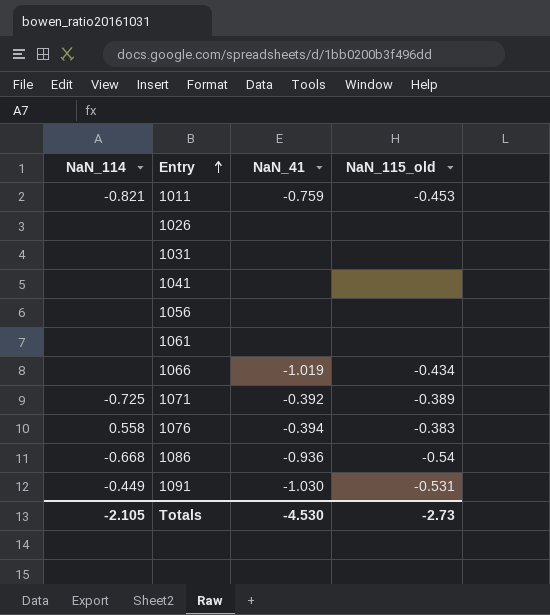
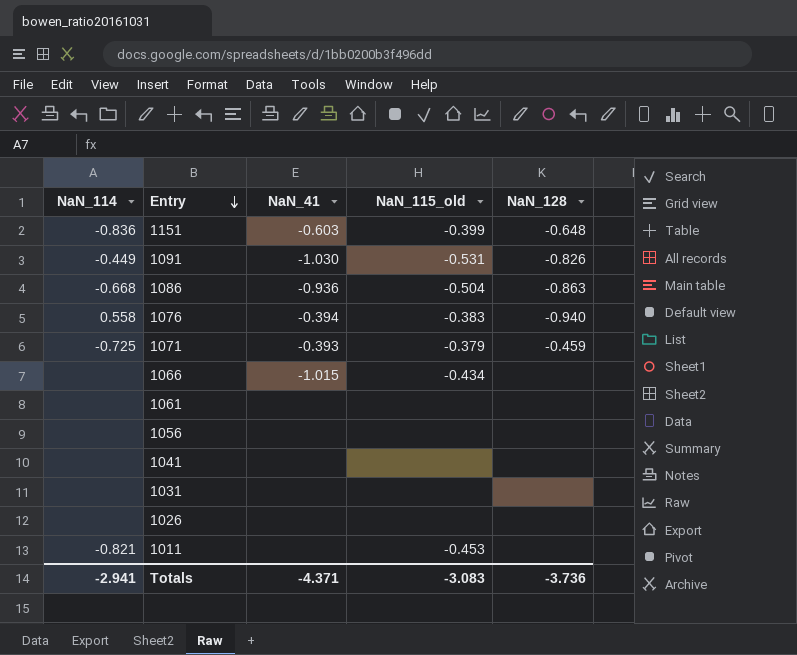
row order: Entry ascending -> Entry descending
column NaN_128 | position: none -> 5
row 1151: none -> -0.836 | -0.603 | -0.399 | -0.648
1086 | NaN_115_old: -0.54 -> -0.504
1071 | NaN_41: -0.392 -> -0.393
1071 | NaN_115_old: -0.389 -> -0.379
1066 | NaN_41: -1.019 -> -1.015
1011 | NaN_41: -0.759 -> none
Totals | NaN_114: -2.105 -> -2.941
Totals | NaN_41: -4.530 -> -4.371
Totals | NaN_115_old: -2.73 -> -3.083

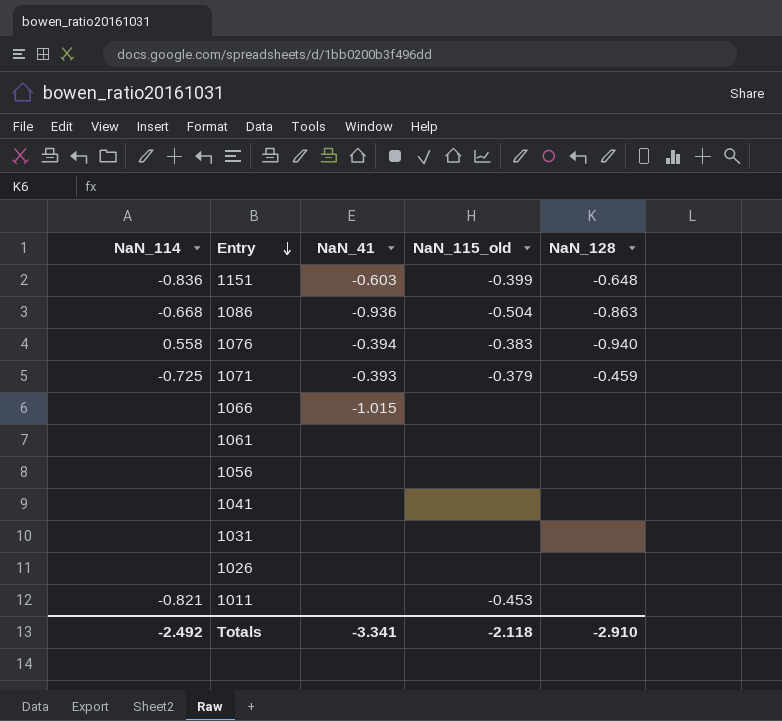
row 1091: -0.449 | -1.030 | -0.531 | -0.826 -> none
1066 | NaN_115_old: -0.434 -> none
Totals | NaN_114: -2.941 -> -2.492
Totals | NaN_41: -4.371 -> -3.341
Totals | NaN_115_old: -3.083 -> -2.118
Totals | NaN_128: -3.736 -> -2.910

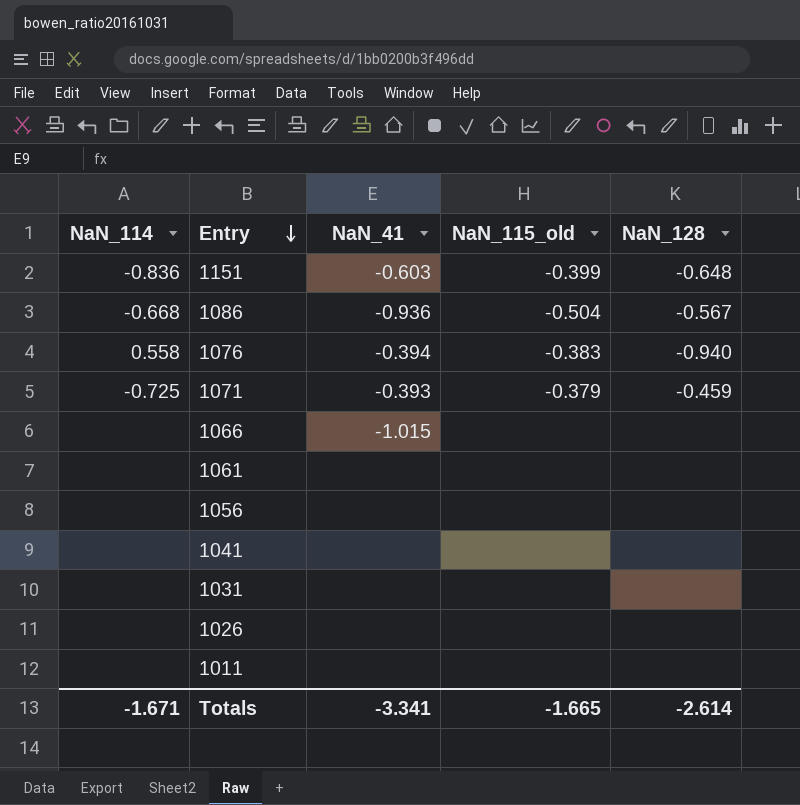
1086 | NaN_128: -0.863 -> -0.567
1011 | NaN_114: -0.821 -> none
1011 | NaN_115_old: -0.453 -> none
Totals | NaN_114: -2.492 -> -1.671
Totals | NaN_115_old: -2.118 -> -1.665
Totals | NaN_128: -2.910 -> -2.614

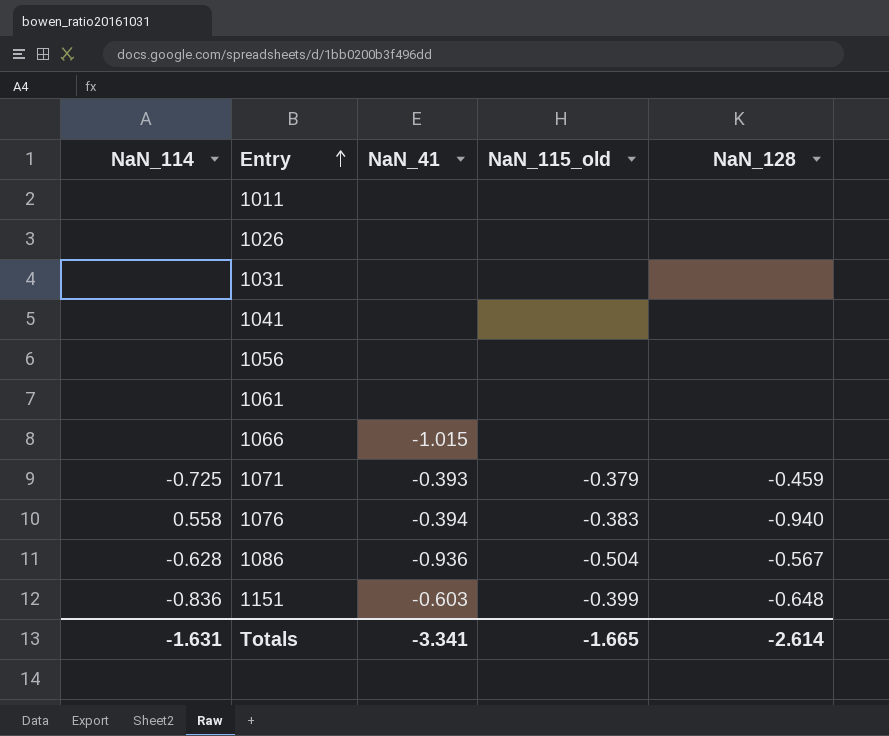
row order: Entry descending -> Entry ascending
1086 | NaN_114: -0.668 -> -0.628
Totals | NaN_114: -1.671 -> -1.631

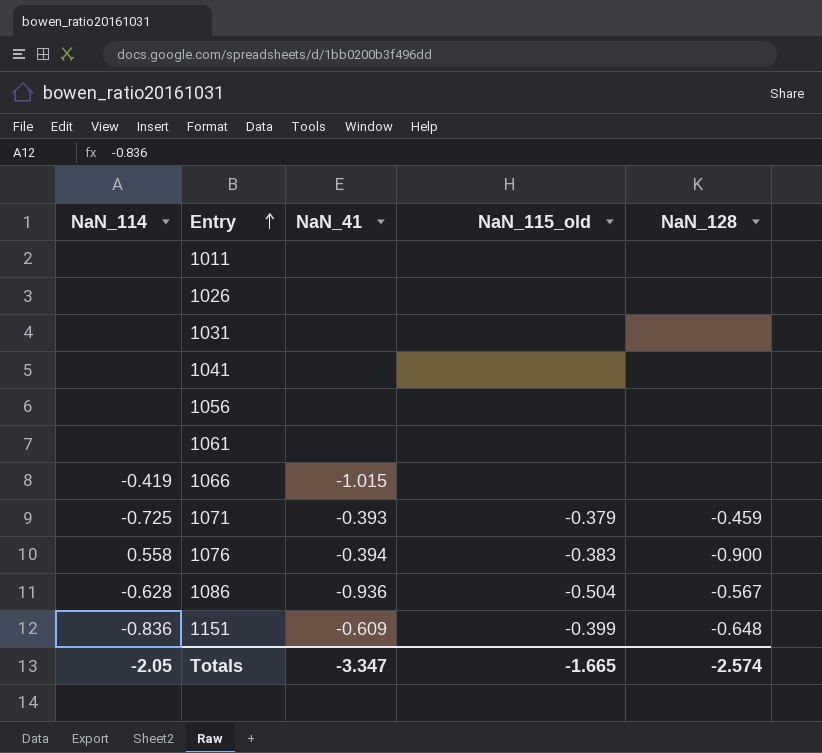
1066 | NaN_114: none -> -0.419
1076 | NaN_128: -0.940 -> -0.900
1151 | NaN_41: -0.603 -> -0.609
Totals | NaN_114: -1.631 -> -2.05
Totals | NaN_41: -3.341 -> -3.347
Totals | NaN_128: -2.614 -> -2.574

